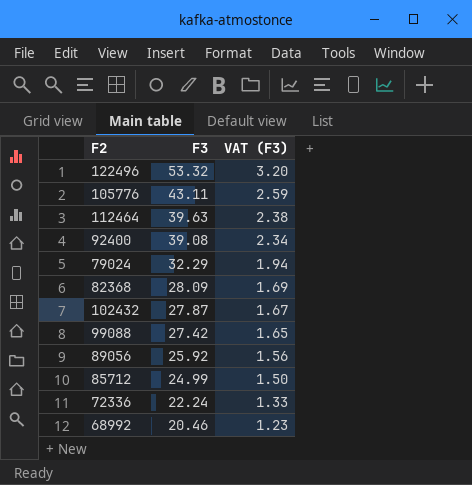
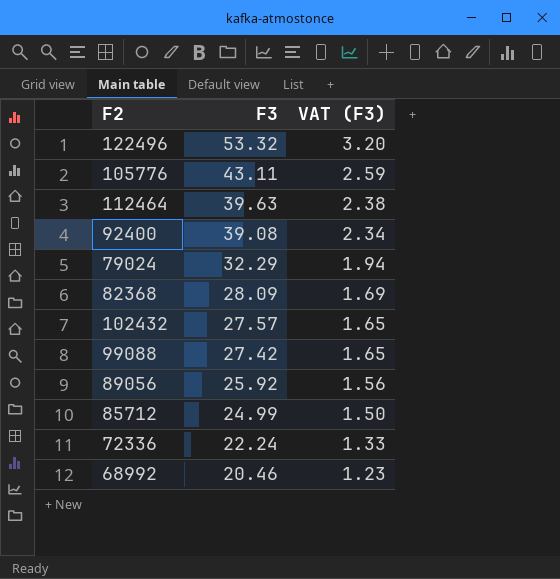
102432 | F3: 27.87 -> 27.57
102432 | VAT (F3): 1.67 -> 1.65

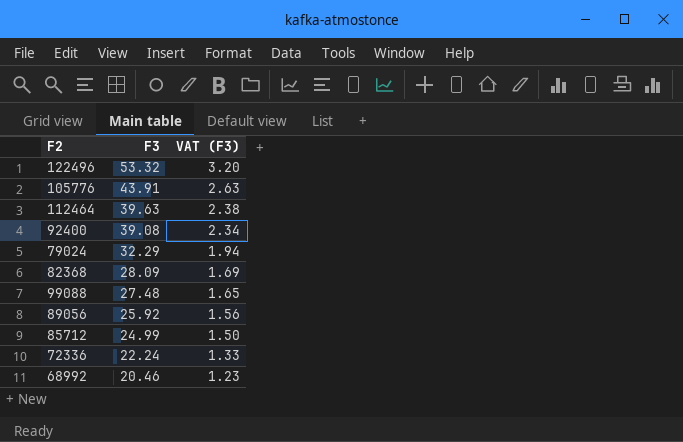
row 102432: 27.57 | 1.65 -> none
105776 | F3: 43.11 -> 43.91
105776 | VAT (F3): 2.59 -> 2.63
99088 | F3: 27.42 -> 27.48

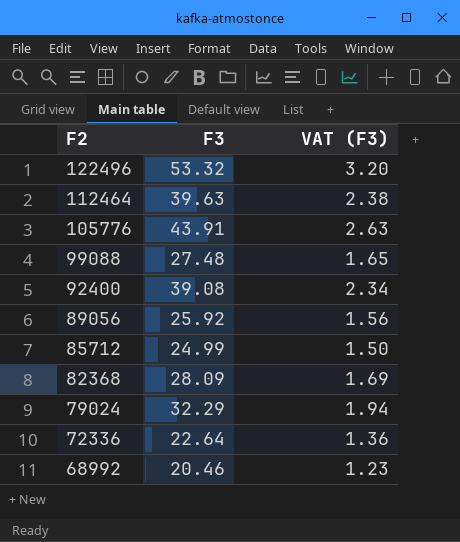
row order: F3 descending -> F2 descending
72336 | F3: 22.24 -> 22.64
72336 | VAT (F3): 1.33 -> 1.36

